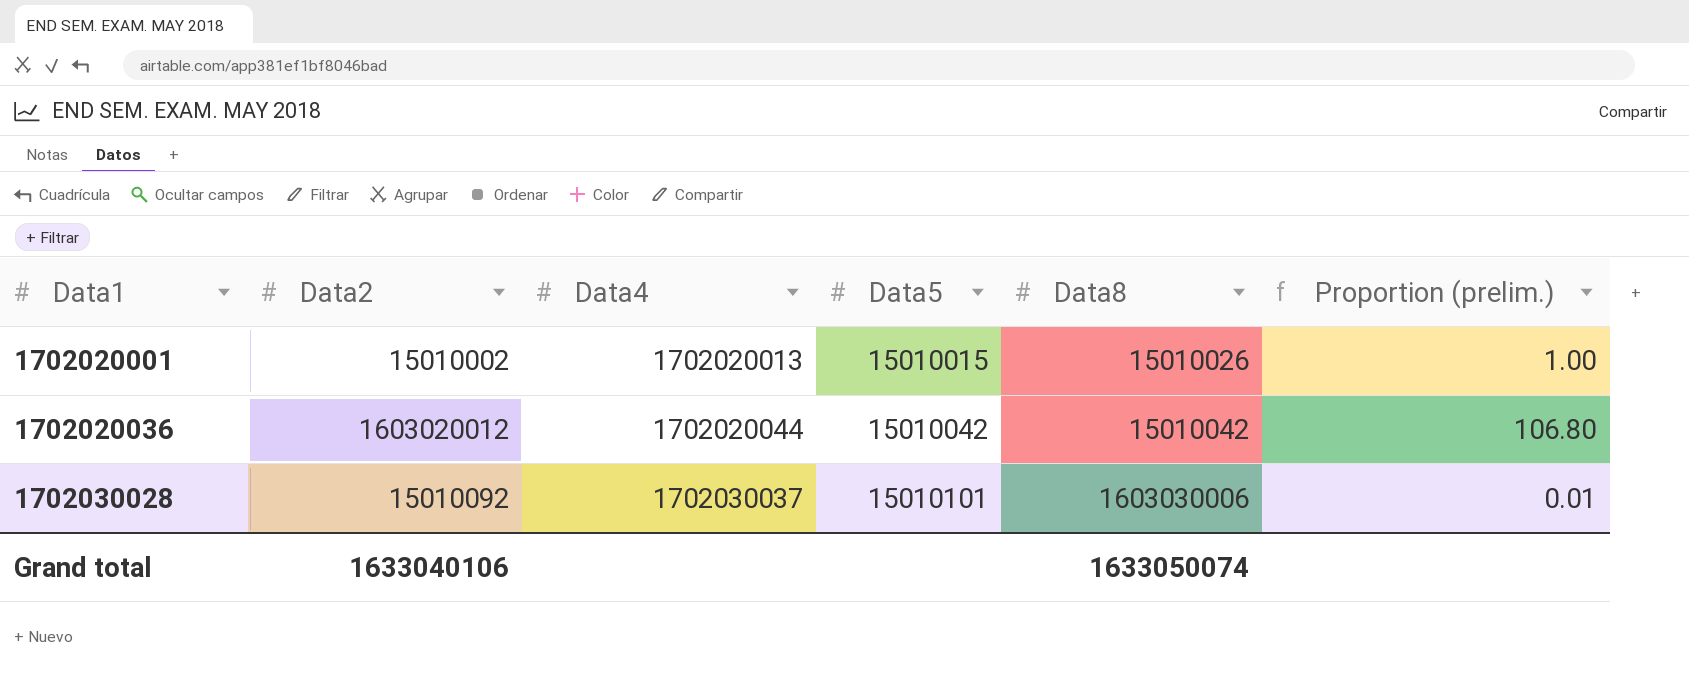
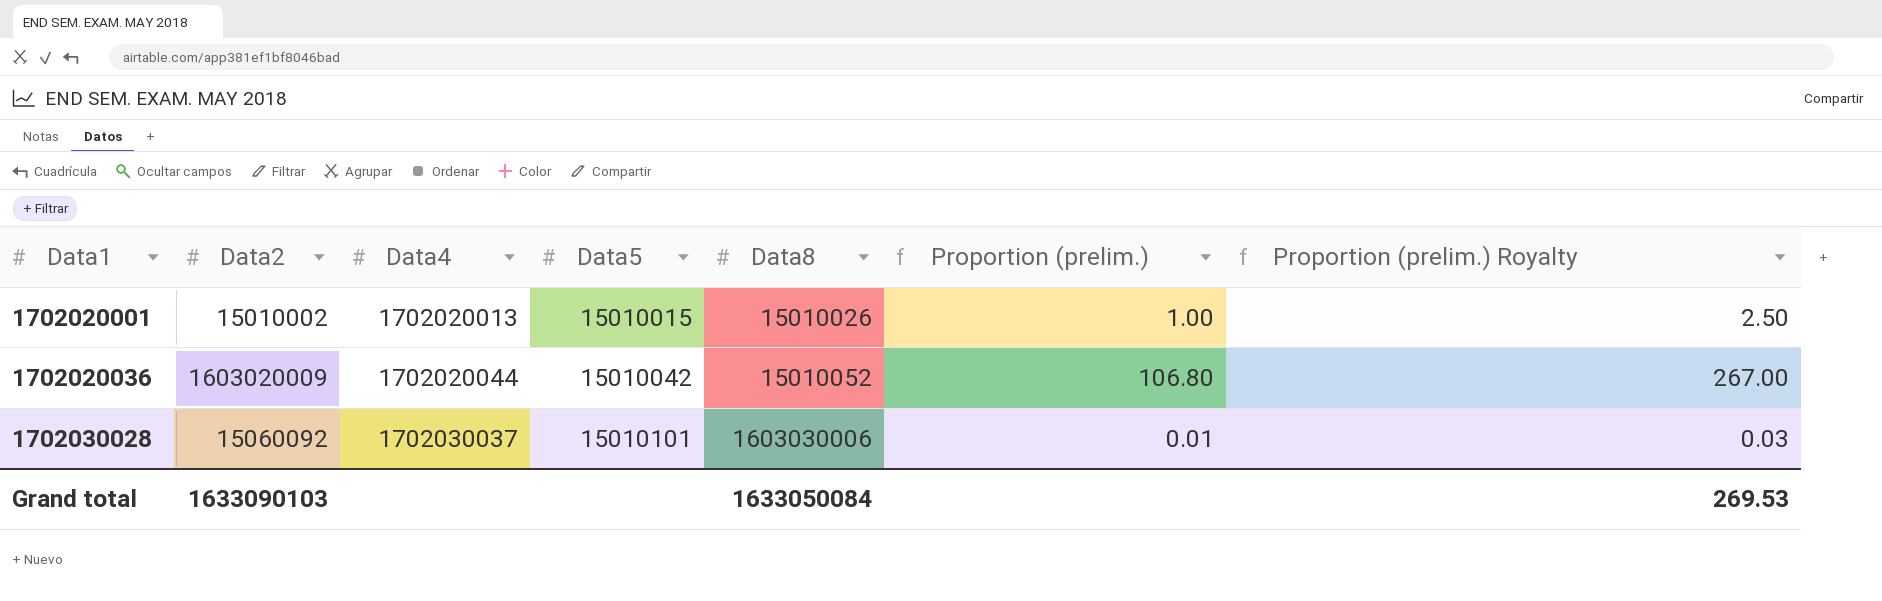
column Proportion (prelim.) Royalty | formula: none -> [Proportion (prelim.)] * 2.5
1702020036 | Data2: 1603020012 -> 1603020009
1702020036 | Data8: 15010042 -> 15010052
1702030028 | Data2: 15010092 -> 15060092
Grand total | Data2: 1633040106 -> 1633090103
Grand total | Data8: 1633050074 -> 1633050084

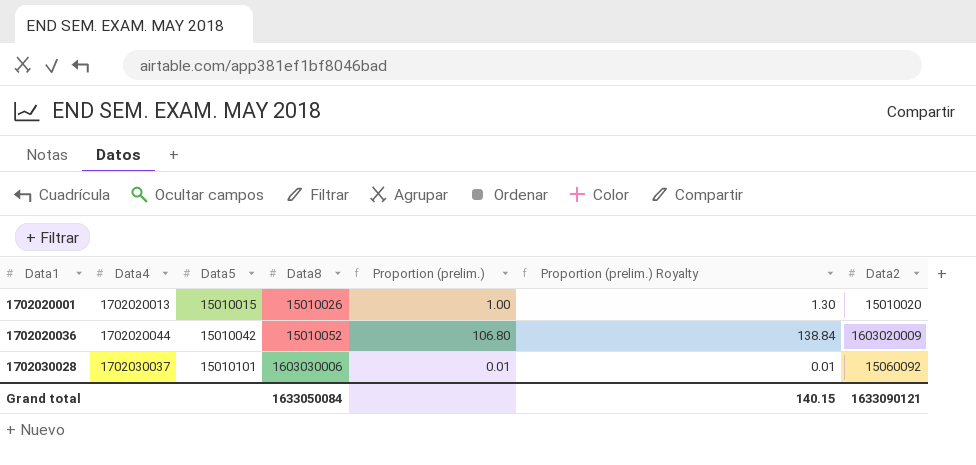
column Proportion (prelim.) Royalty | formula: [Proportion (prelim.)] * 2.5 -> [Proportion (prelim.)] * 1.3
column Data2 | position: 2 -> 7
1702020001 | Data2: 15010002 -> 15010020
Grand total | Proportion (prelim.) Royalty: 269.53 -> 140.15
Grand total | Data2: 1633090103 -> 1633090121

